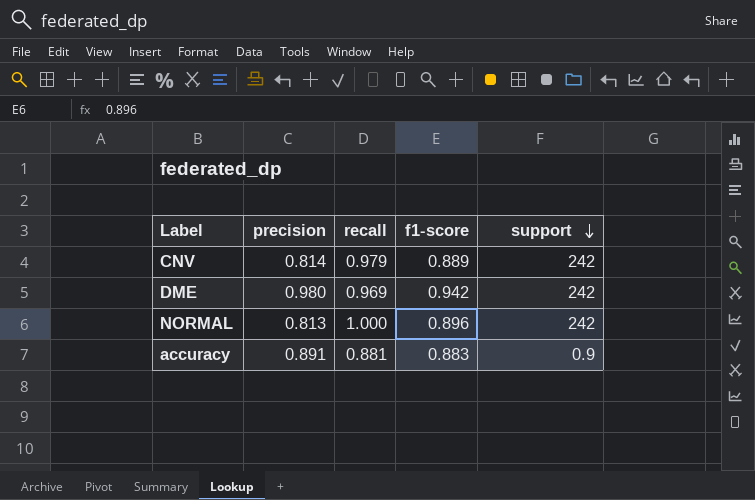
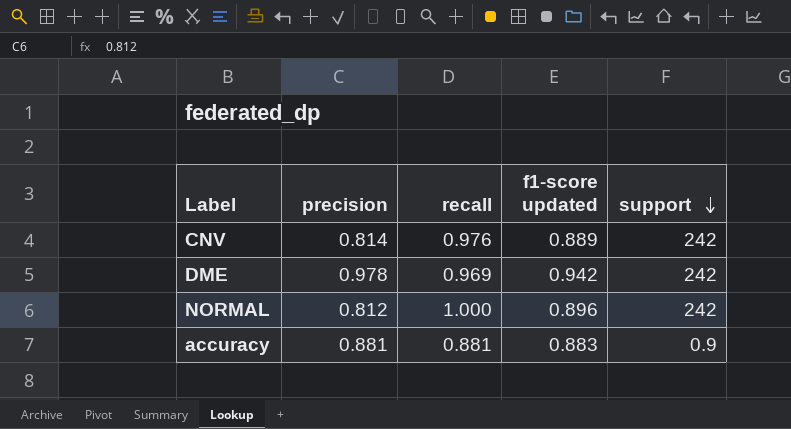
column name: f1-score -> f1-score updated
CNV | recall: 0.979 -> 0.976
DME | precision: 0.980 -> 0.978
NORMAL | precision: 0.813 -> 0.812
accuracy | precision: 0.891 -> 0.881

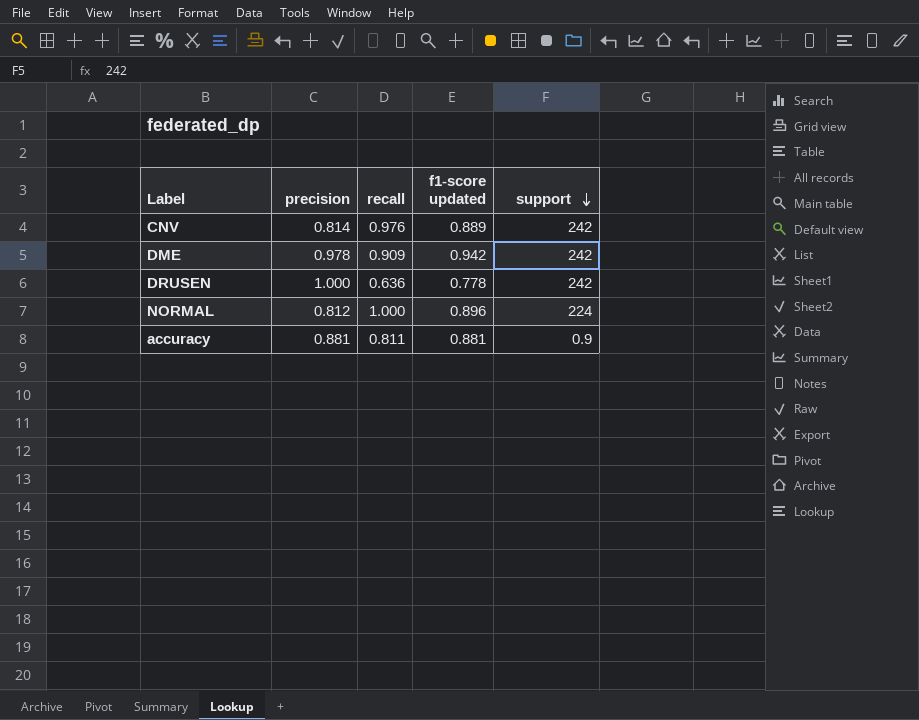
DME | recall: 0.969 -> 0.909
row DRUSEN: none -> 1.000 | 0.636 | 0.778 | 242
NORMAL | support: 242 -> 224
accuracy | recall: 0.881 -> 0.811
accuracy | f1-score updated: 0.883 -> 0.881

